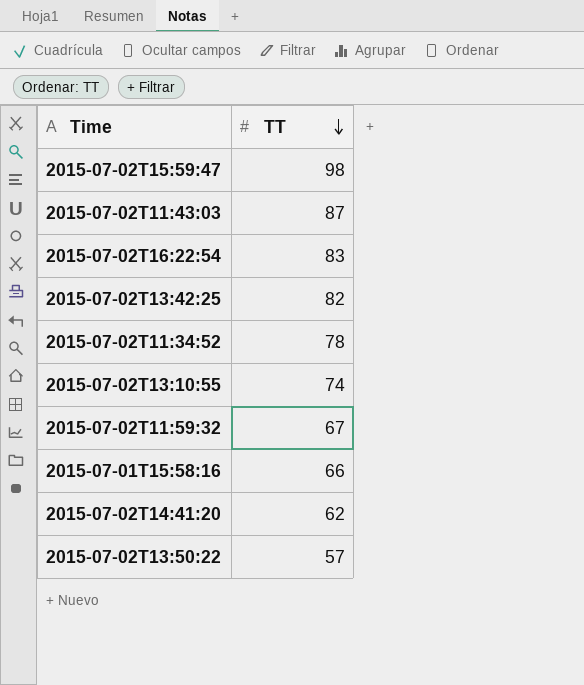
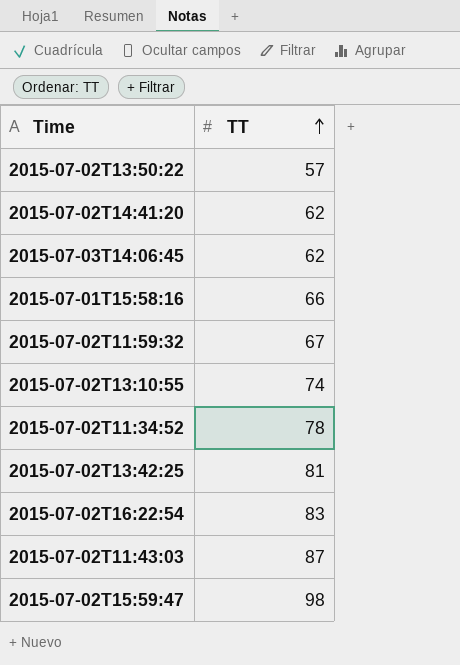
row order: TT descending -> TT ascending
row 2015-07-03T14:06:45: none -> 62
2015-07-02T13:42:25 | TT: 82 -> 81

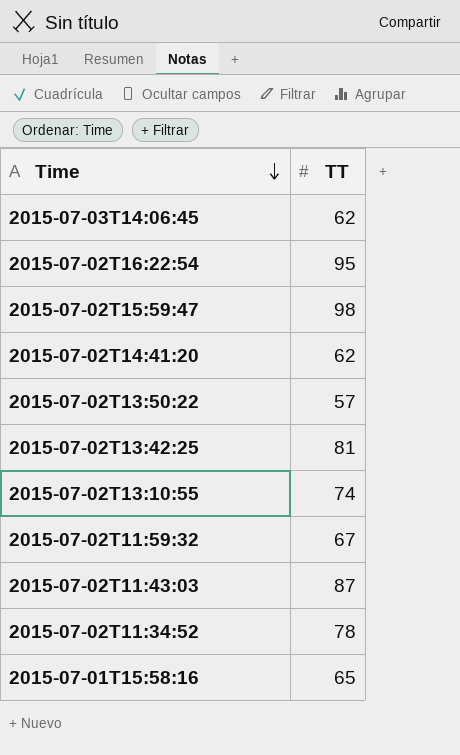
row order: TT ascending -> Time descending
2015-07-02T16:22:54 | TT: 83 -> 95
2015-07-01T15:58:16 | TT: 66 -> 65

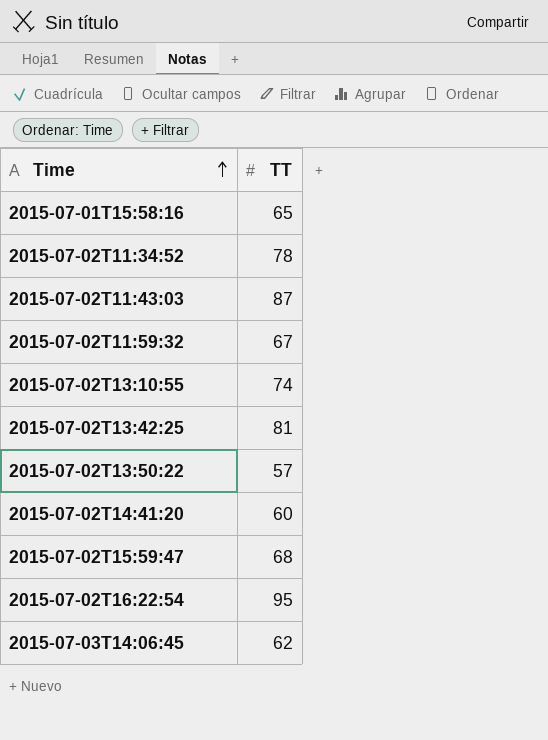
row order: Time descending -> Time ascending
2015-07-02T14:41:20 | TT: 62 -> 60
2015-07-02T15:59:47 | TT: 98 -> 68

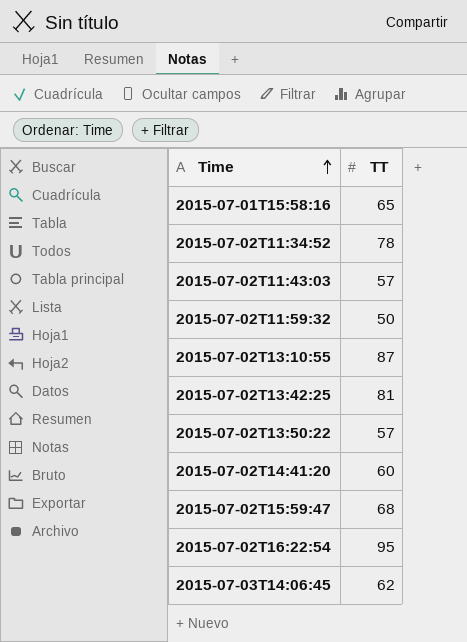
2015-07-02T11:43:03 | TT: 87 -> 57
2015-07-02T11:59:32 | TT: 67 -> 50
2015-07-02T13:10:55 | TT: 74 -> 87

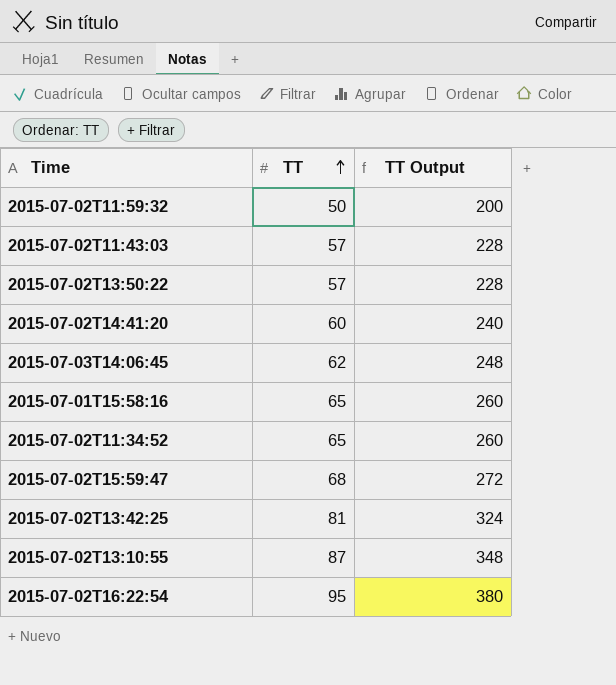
row order: Time ascending -> TT ascending
column TT Output | formula: none -> [TT] * 4
2015-07-02T11:34:52 | TT: 78 -> 65

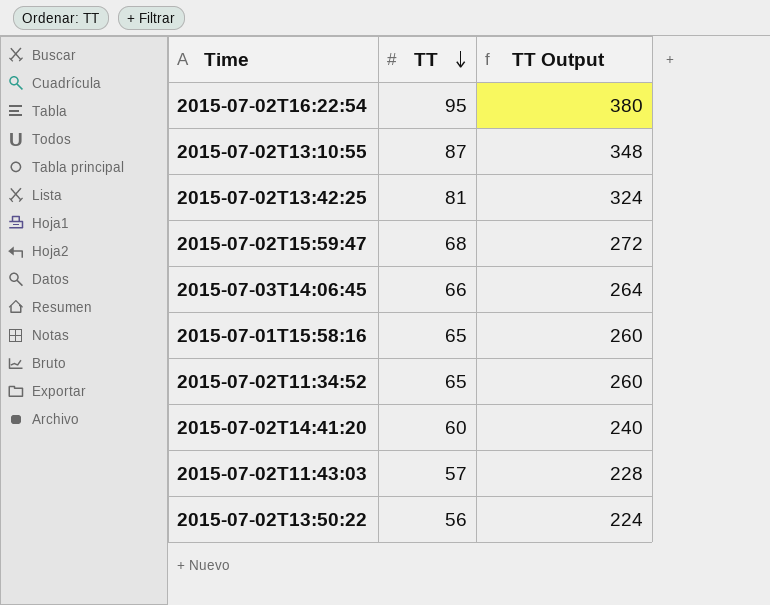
row order: TT ascending -> TT descending
row 2015-07-02T11:59:32: 50 | 200 -> none
2015-07-03T14:06:45 | TT: 62 -> 66
2015-07-03T14:06:45 | TT Output: 248 -> 264
2015-07-02T13:50:22 | TT: 57 -> 56
2015-07-02T13:50:22 | TT Output: 228 -> 224

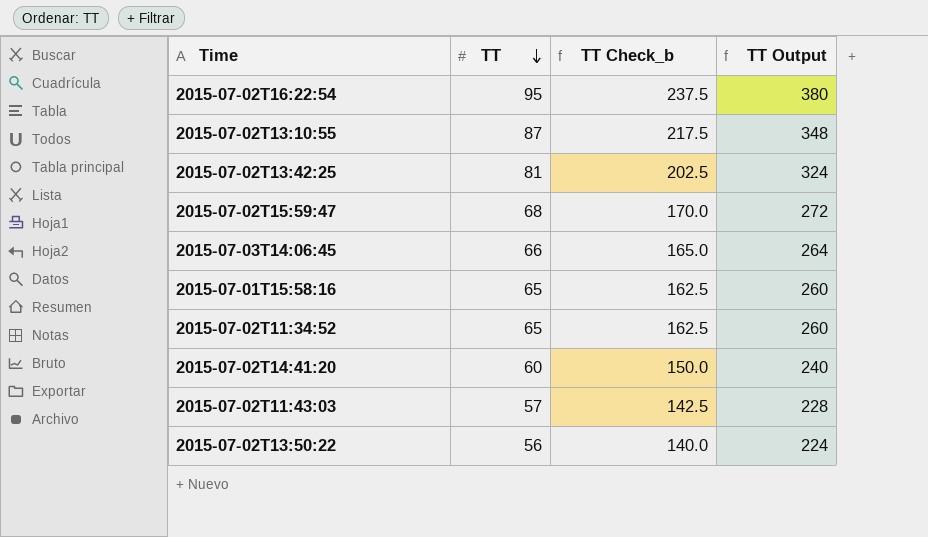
column TT Check_b | formula: none -> [TT] * 2.5

